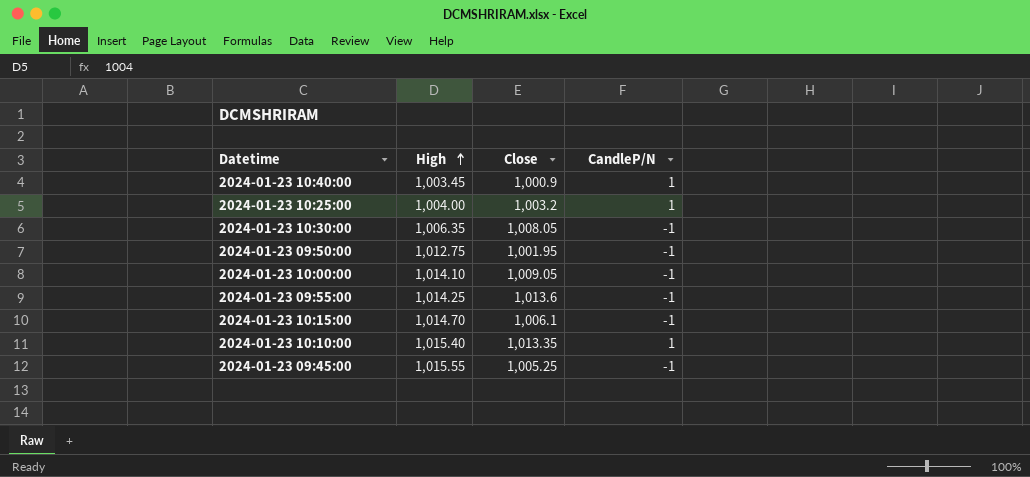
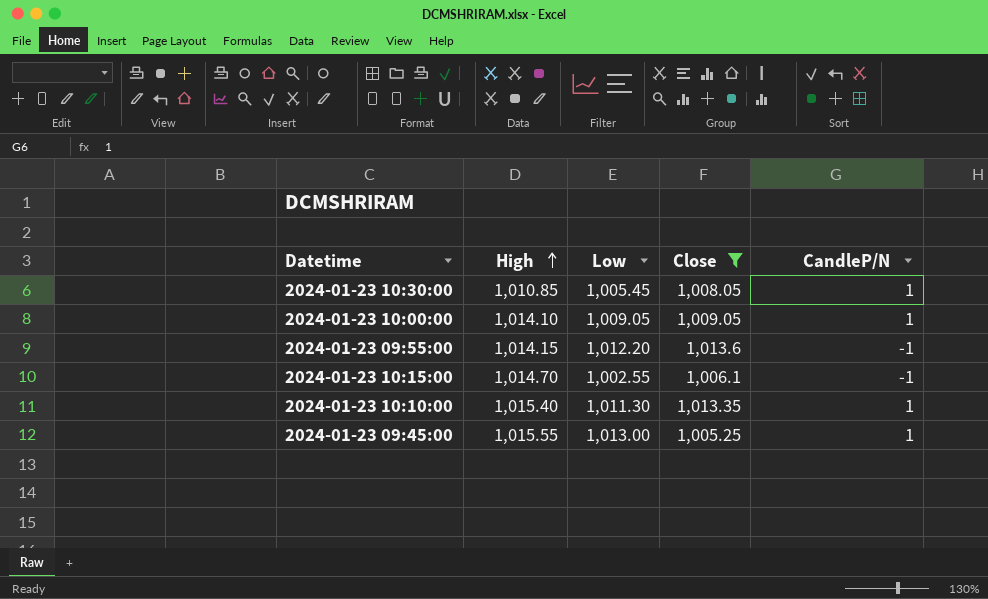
filter: none -> Close >= 1,005.25
column Low | position: none -> 3
2024-01-23 10:30:00 | High: 1,006.35 -> 1,010.85
2024-01-23 10:30:00 | CandleP/N: -1 -> 1
2024-01-23 10:00:00 | CandleP/N: -1 -> 1
2024-01-23 09:55:00 | High: 1,014.25 -> 1,014.15
2024-01-23 09:45:00 | CandleP/N: -1 -> 1

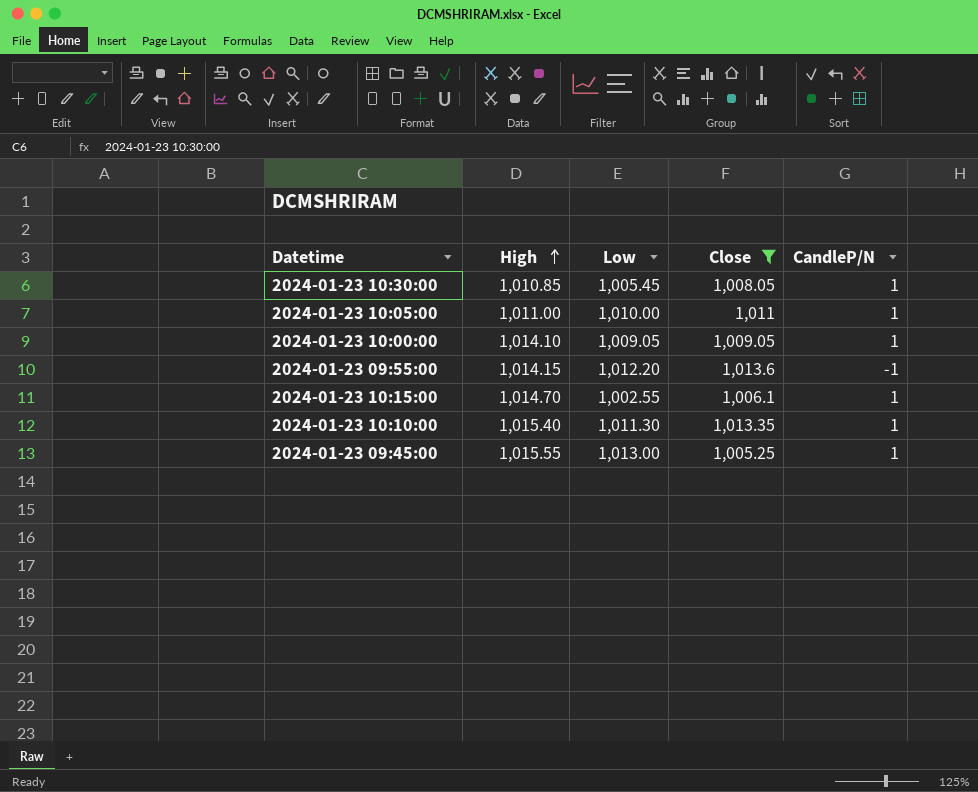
row 2024-01-23 10:05:00: none -> 1,011.00 | 1,010.00 | 1,011 | 1
2024-01-23 10:15:00 | CandleP/N: -1 -> 1

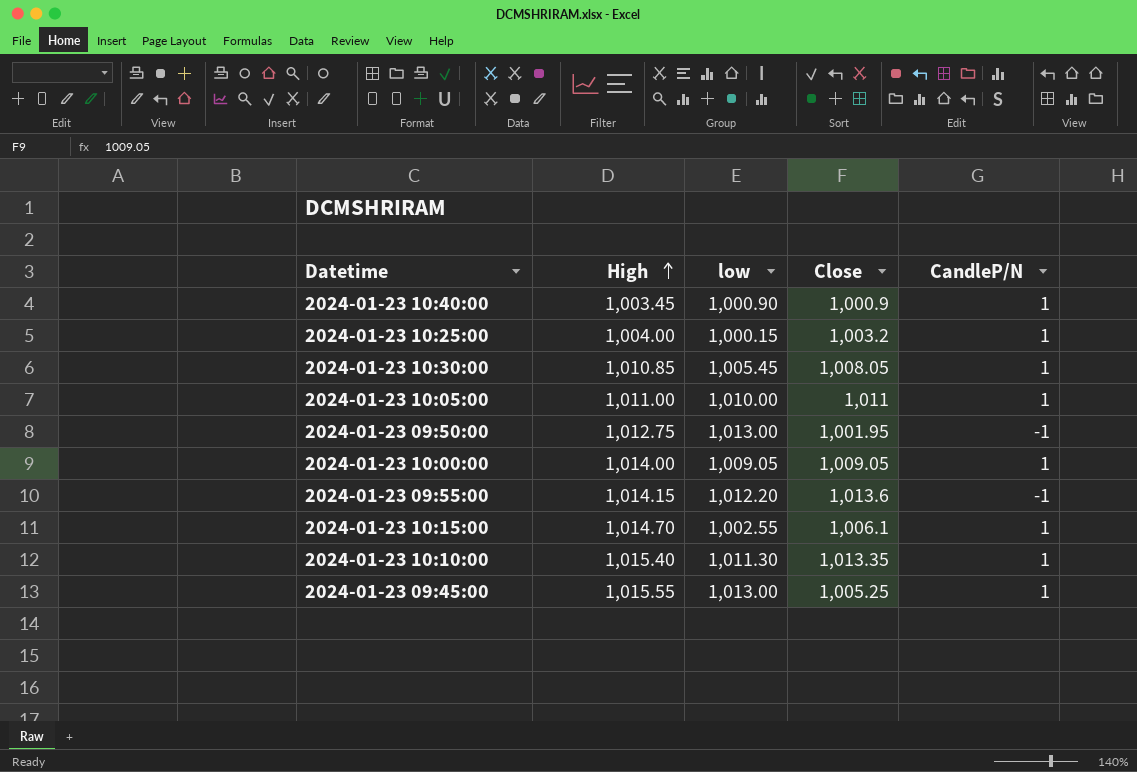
filter: Close >= 1,005.25 -> none
column name: Low -> low
2024-01-23 10:00:00 | High: 1,014.10 -> 1,014.00

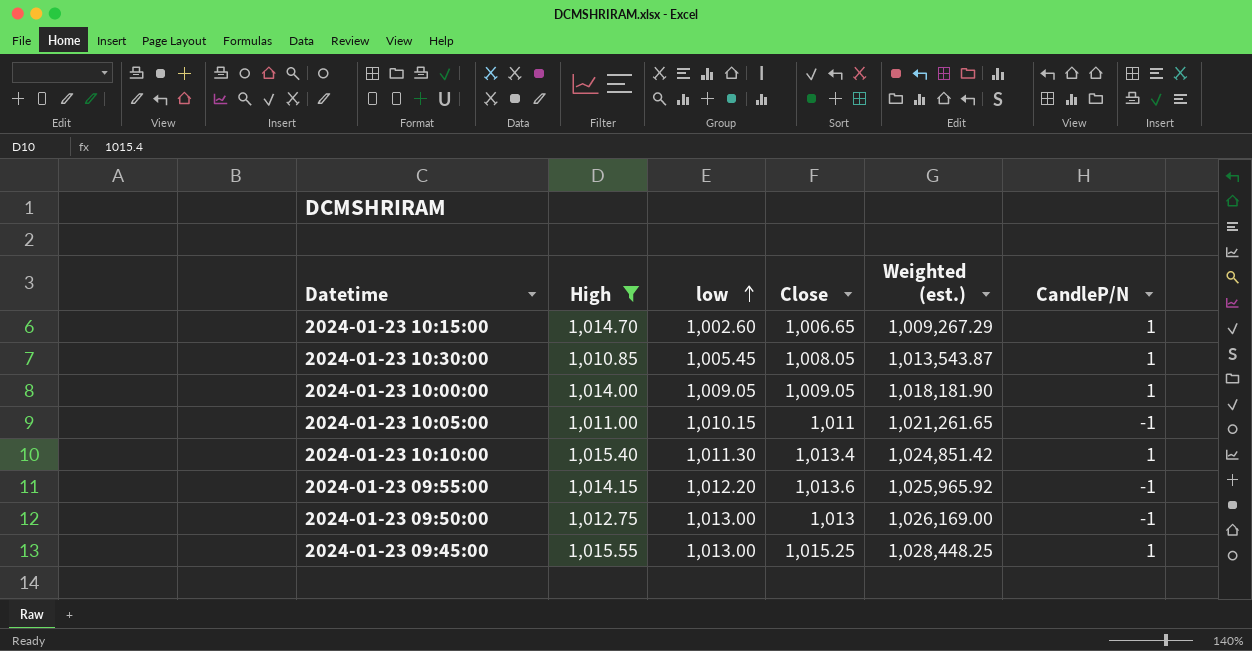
filter: none -> High >= 1,010.85
row order: High ascending -> low ascending
column Weighted (est.) | formula: none -> [low] * [Close]
2024-01-23 10:15:00 | low: 1,002.55 -> 1,002.60
2024-01-23 10:15:00 | Close: 1,006.1 -> 1,006.65
2024-01-23 10:05:00 | low: 1,010.00 -> 1,010.15
2024-01-23 10:05:00 | CandleP/N: 1 -> -1
2024-01-23 10:10:00 | Close: 1,013.35 -> 1,013.4
2024-01-23 09:50:00 | Close: 1,001.95 -> 1,013
2024-01-23 09:45:00 | Close: 1,005.25 -> 1,015.25

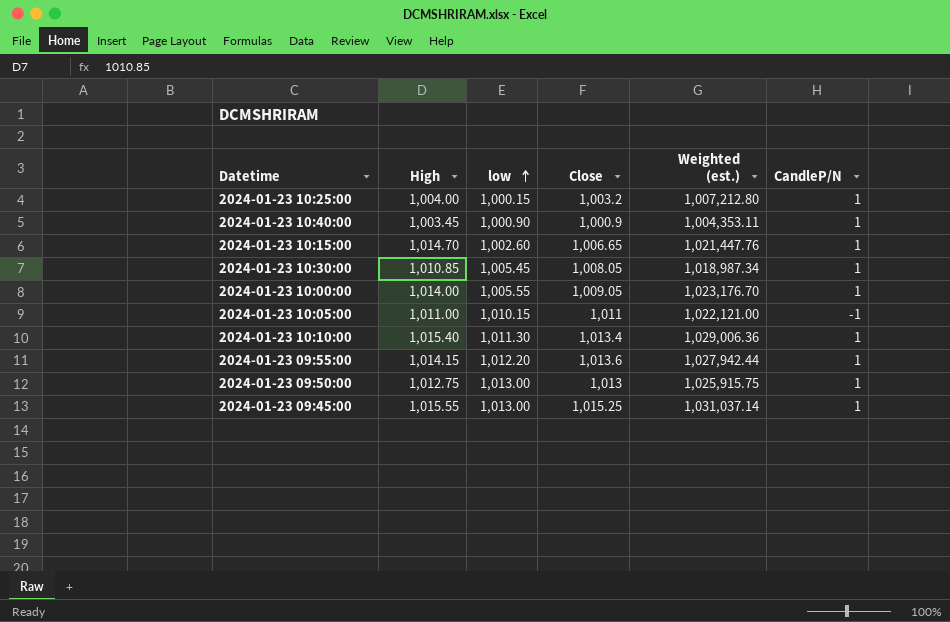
filter: High >= 1,010.85 -> none
column Weighted (est.) | formula: [low] * [Close] -> [High] * [Close]
2024-01-23 10:00:00 | low: 1,009.05 -> 1,005.55
2024-01-23 09:55:00 | CandleP/N: -1 -> 1
2024-01-23 09:50:00 | CandleP/N: -1 -> 1

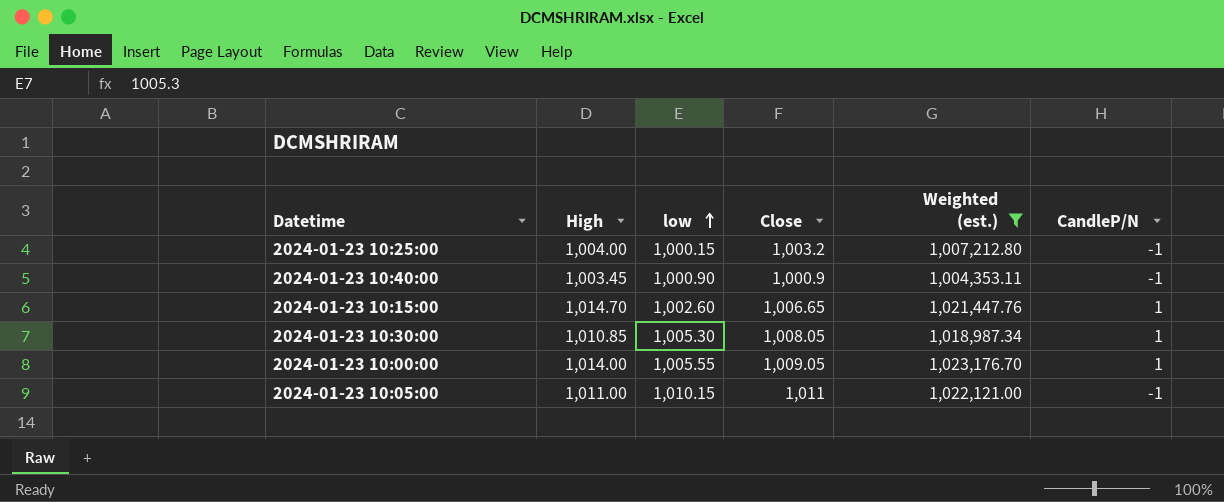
filter: none -> Weighted (est.) <= 1,023,176.70
2024-01-23 10:25:00 | CandleP/N: 1 -> -1
2024-01-23 10:40:00 | CandleP/N: 1 -> -1
2024-01-23 10:30:00 | low: 1,005.45 -> 1,005.30

